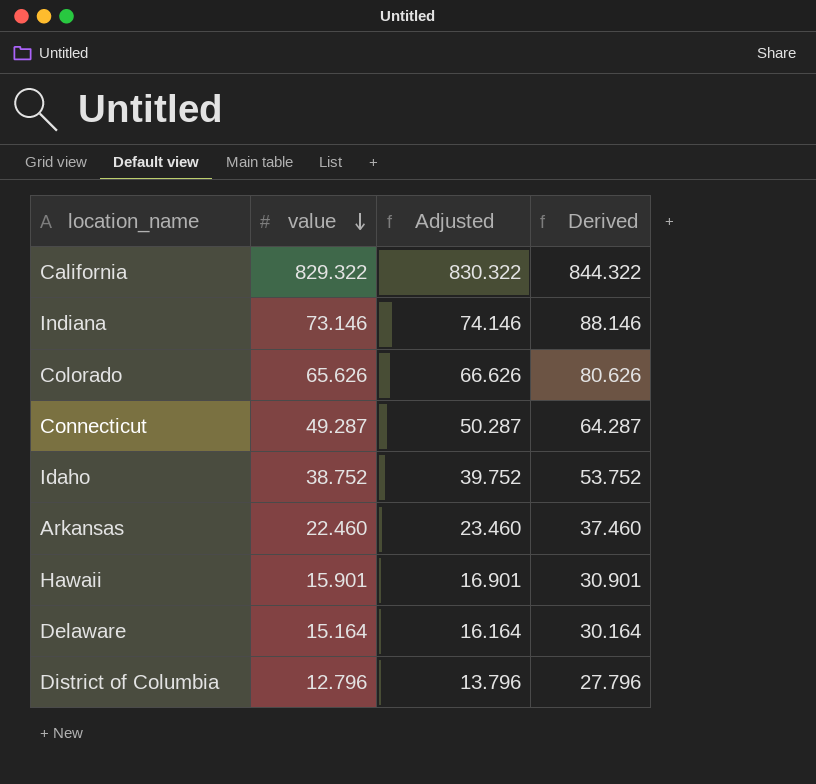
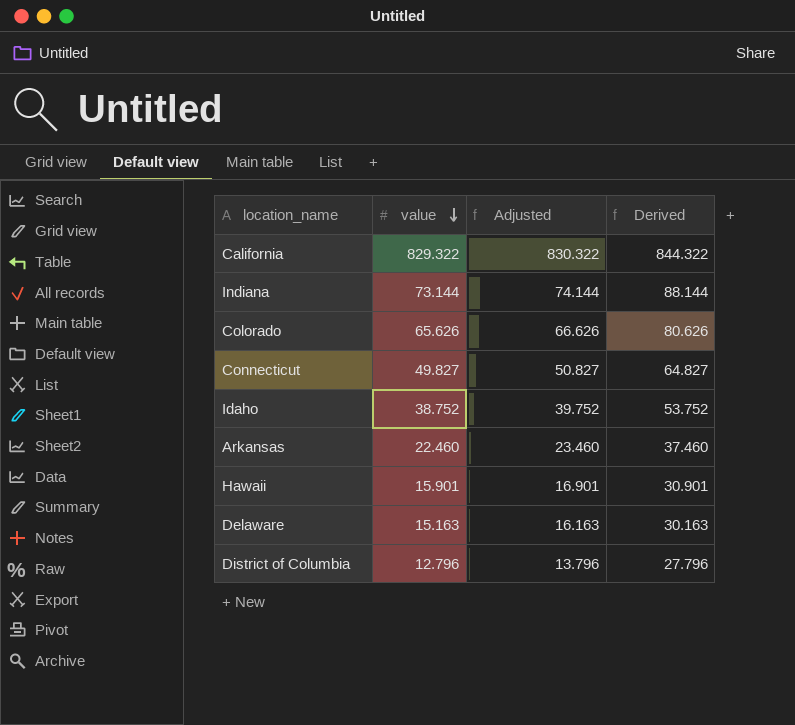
Indiana | value: 73.146 -> 73.144
Indiana | Adjusted: 74.146 -> 74.144
Indiana | Derived: 88.146 -> 88.144
Connecticut | value: 49.287 -> 49.827
Connecticut | Adjusted: 50.287 -> 50.827
Connecticut | Derived: 64.287 -> 64.827
Delaware | value: 15.164 -> 15.163
Delaware | Adjusted: 16.164 -> 16.163
Delaware | Derived: 30.164 -> 30.163

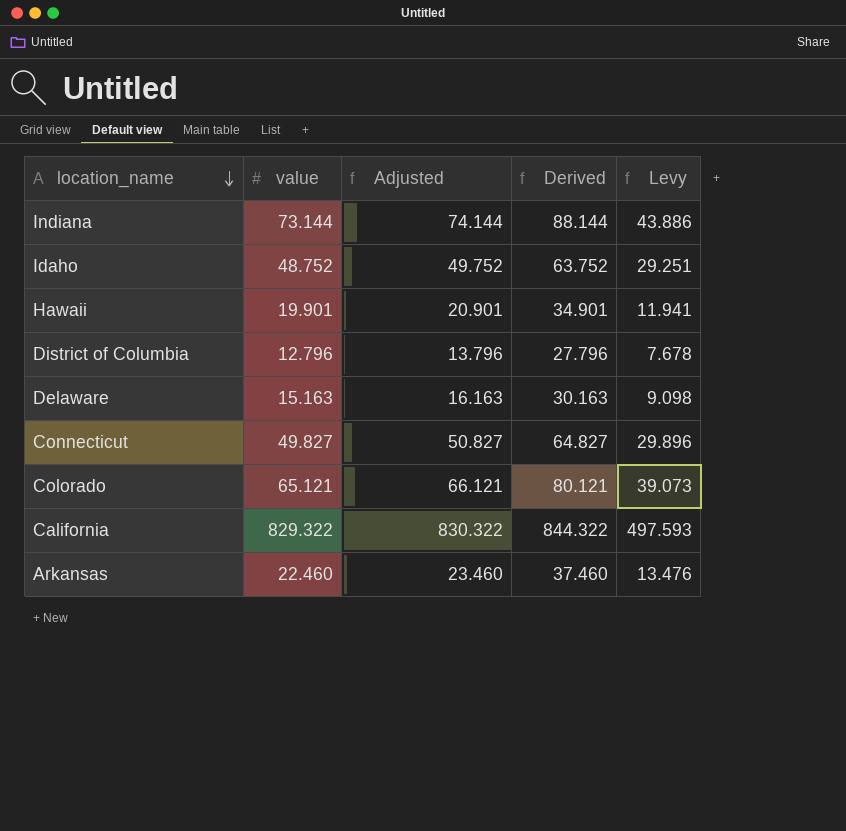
row order: value descending -> location_name descending
column Levy | formula: none -> [value] * 0.6
Idaho | value: 38.752 -> 48.752
Idaho | Adjusted: 39.752 -> 49.752
Idaho | Derived: 53.752 -> 63.752
Hawaii | value: 15.901 -> 19.901
Hawaii | Adjusted: 16.901 -> 20.901
Hawaii | Derived: 30.901 -> 34.901
Colorado | value: 65.626 -> 65.121
Colorado | Adjusted: 66.626 -> 66.121
Colorado | Derived: 80.626 -> 80.121

